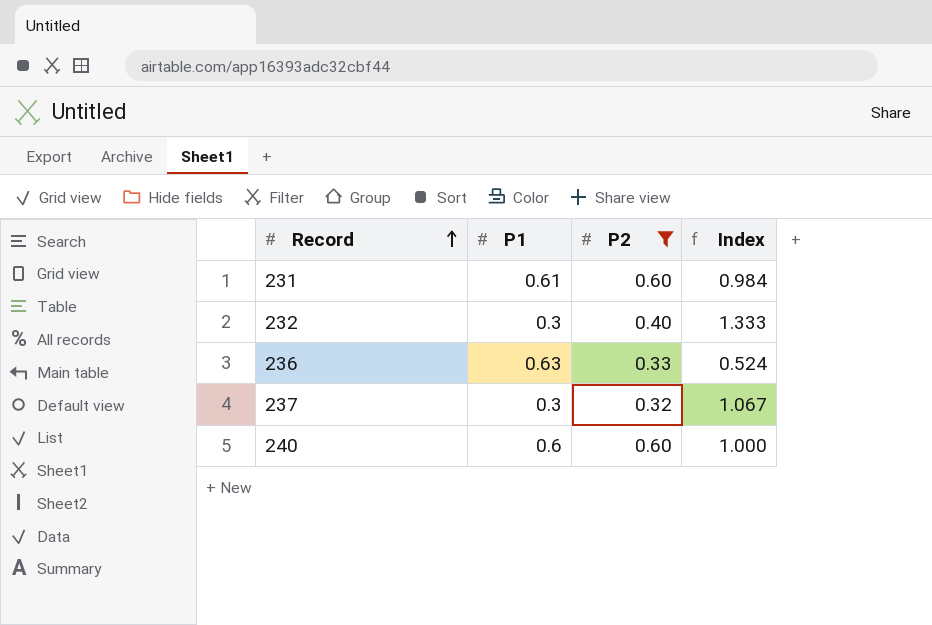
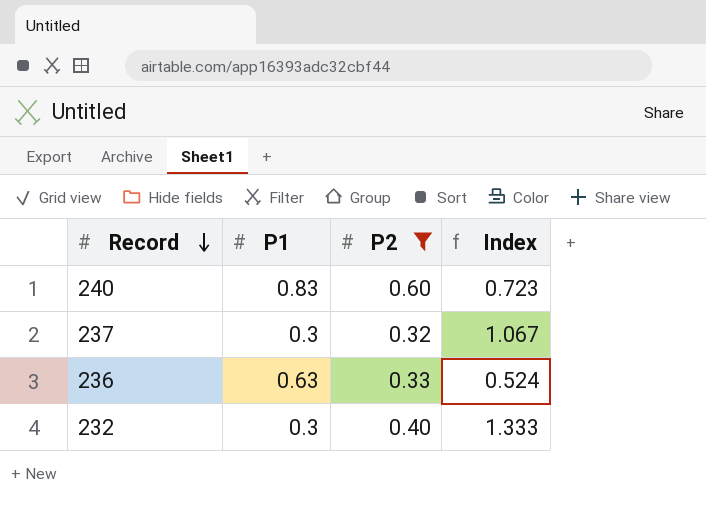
row order: Record ascending -> Record descending
row 231: 0.61 | 0.60 | 0.984 -> none
240 | P1: 0.6 -> 0.83
240 | Index: 1.000 -> 0.723

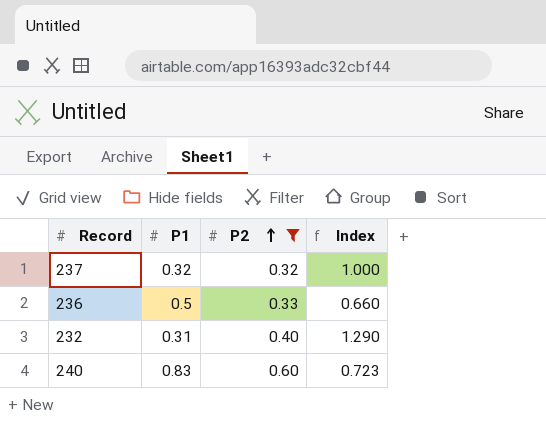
row order: Record descending -> P2 ascending
237 | P1: 0.3 -> 0.32
237 | Index: 1.067 -> 1.000
236 | P1: 0.63 -> 0.5
236 | Index: 0.524 -> 0.660
232 | P1: 0.3 -> 0.31
232 | Index: 1.333 -> 1.290

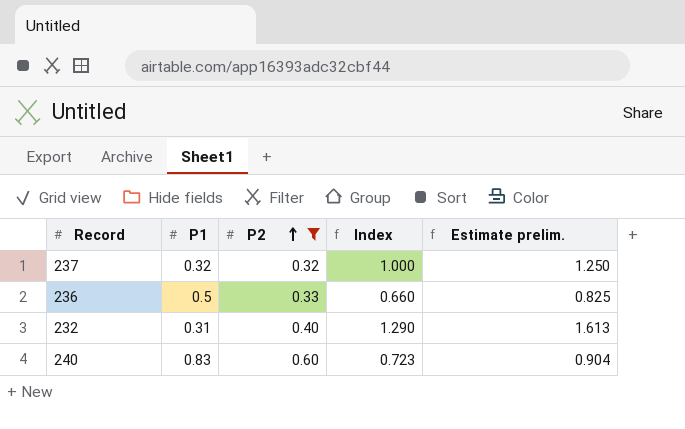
column Estimate prelim. | formula: none -> [Index] * 1.25

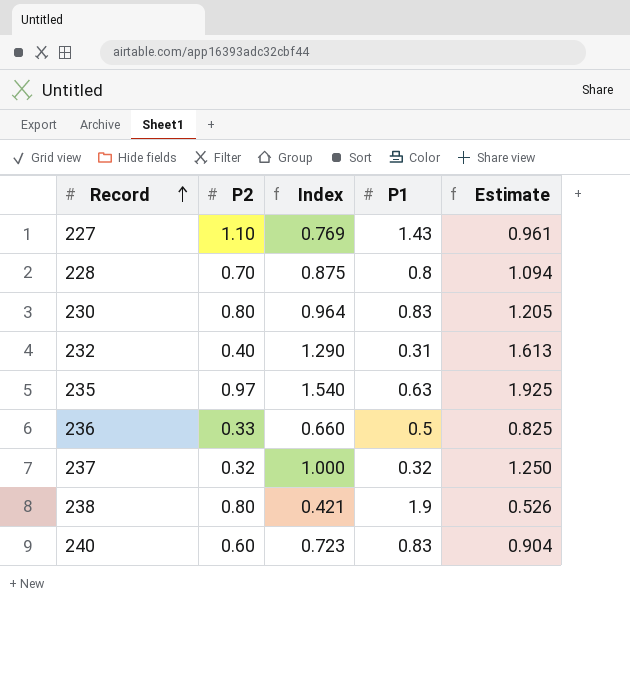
filter: P2 <= 0.60 -> none
row order: P2 ascending -> Record ascending
column P1 | position: 2 -> 4
column name: Estimate prelim. -> Estimate

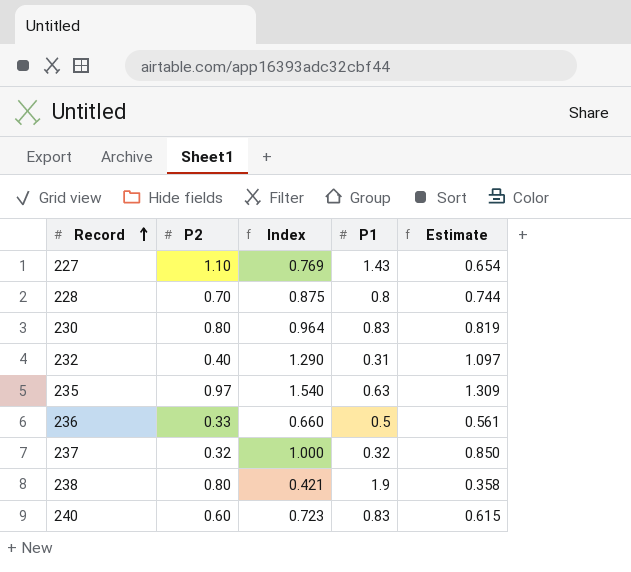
column Estimate | formula: [Index] * 1.25 -> [Index] * 0.85

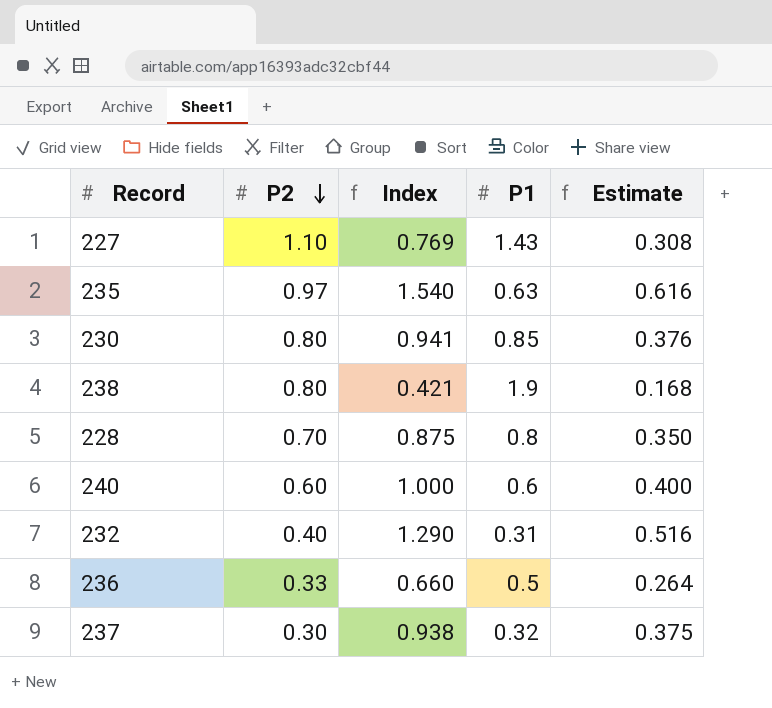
row order: Record ascending -> P2 descending
column Estimate | formula: [Index] * 0.85 -> [Index] * 0.4
230 | Index: 0.964 -> 0.941
230 | P1: 0.83 -> 0.85
240 | Index: 0.723 -> 1.000
240 | P1: 0.83 -> 0.6
237 | P2: 0.32 -> 0.30
237 | Index: 1.000 -> 0.938

